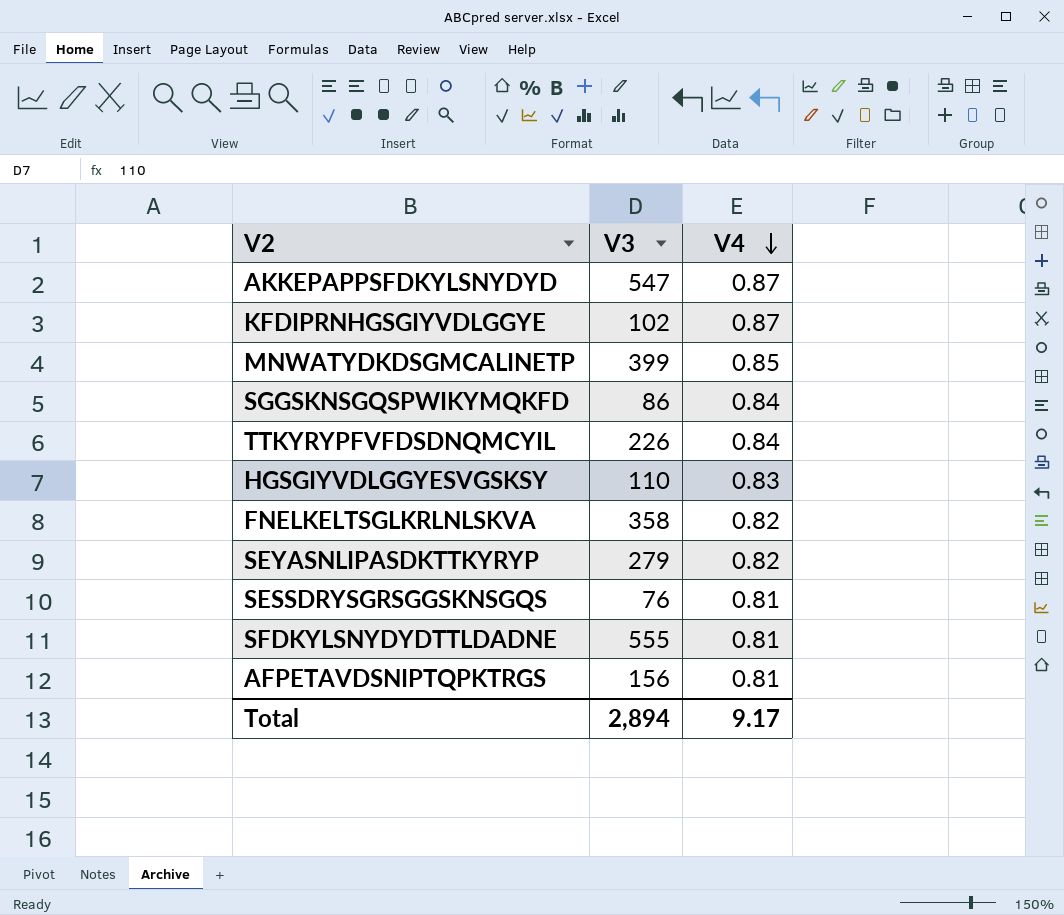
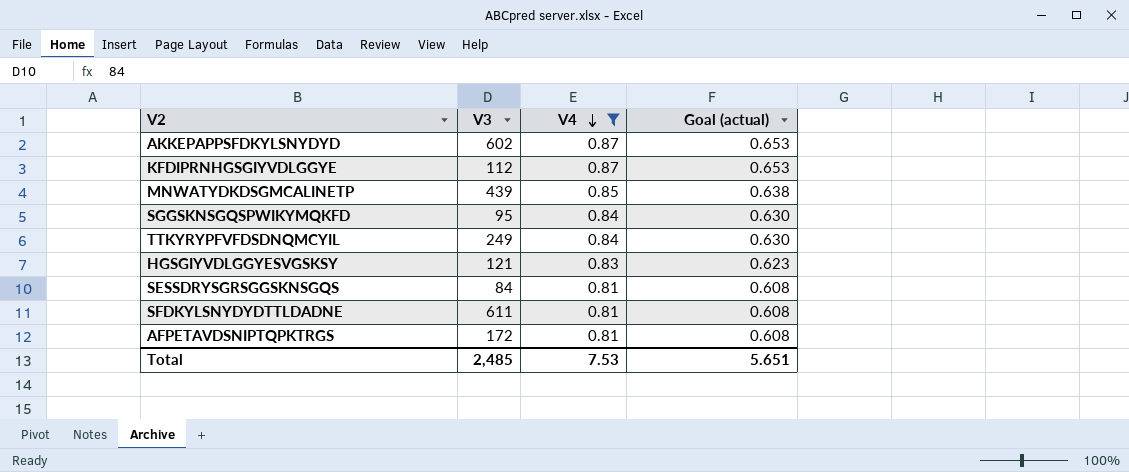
filter: none -> V4 != 0.82
column Goal (actual) | formula: none -> [V4] * 0.75
AKKEPAPPSFDKYLSNYDYD | V3: 547 -> 602
KFDIPRNHGSGIYVDLGGYE | V3: 102 -> 112
MNWATYDKDSGMCALINETP | V3: 399 -> 439
SGGSKNSGQSPWIKYMQKFD | V3: 86 -> 95
TTKYRYPFVFDSDNQMCYIL | V3: 226 -> 249
HGSGIYVDLGGYESVGSKSY | V3: 110 -> 121
SESSDRYSGRSGGSKNSGQS | V3: 76 -> 84
SFDKYLSNYDYDTTLDADNE | V3: 555 -> 611
AFPETAVDSNIPTQPKTRGS | V3: 156 -> 172
Total | V3: 2,894 -> 2,485
Total | V4: 9.17 -> 7.53

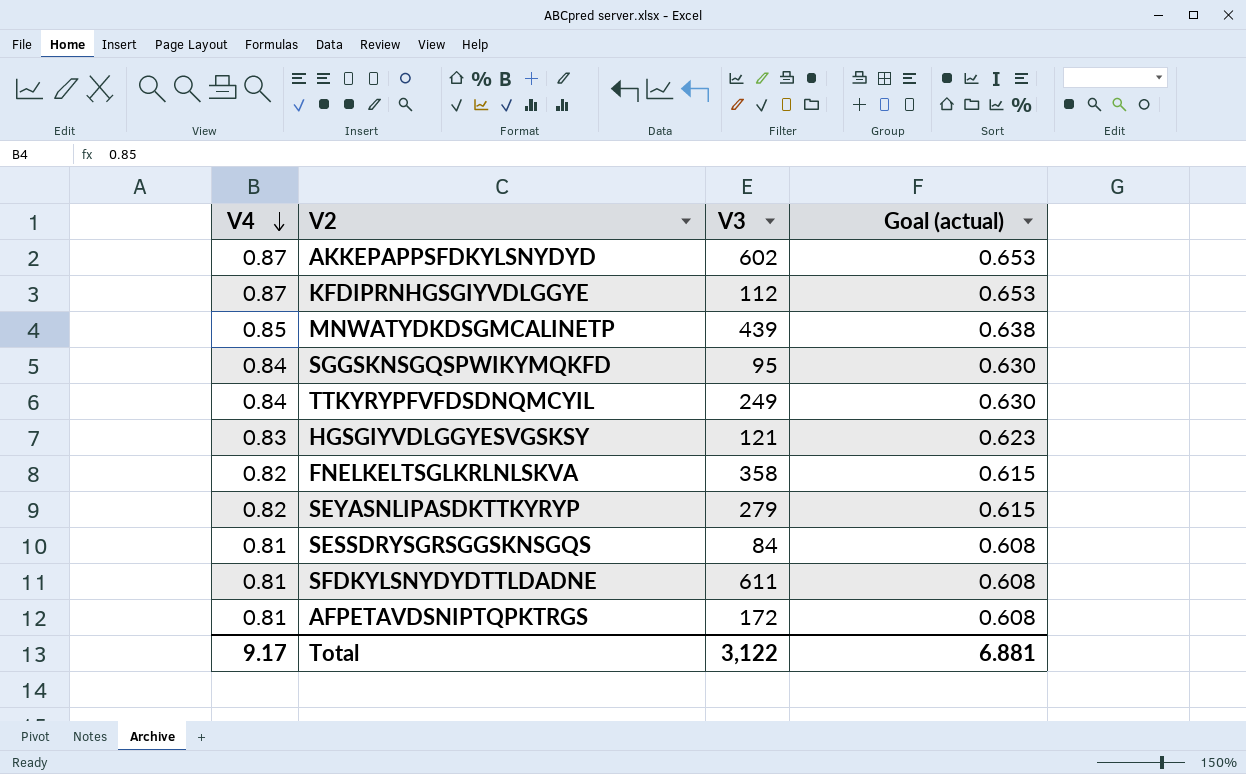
filter: V4 != 0.82 -> none
column V4 | position: 3 -> 1
Total | V4: 7.53 -> 9.17
Total | V3: 2,485 -> 3,122
Total | Goal (actual): 5.651 -> 6.881

